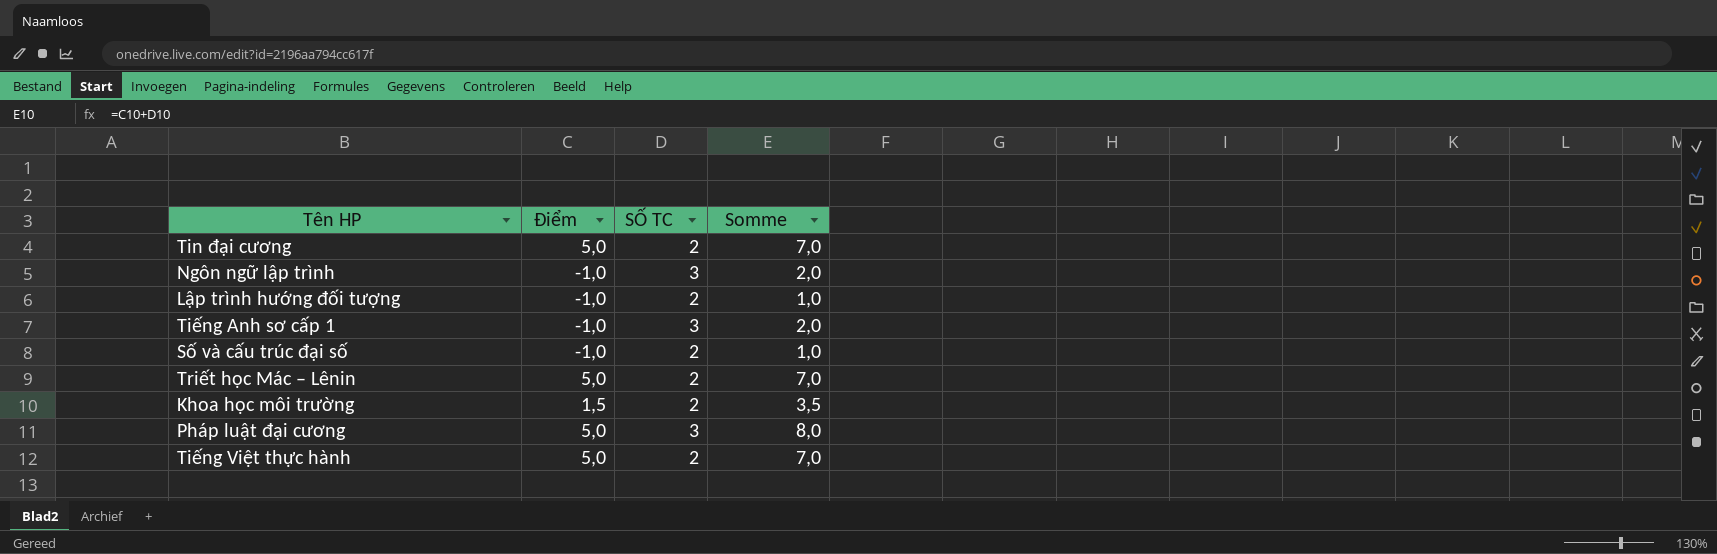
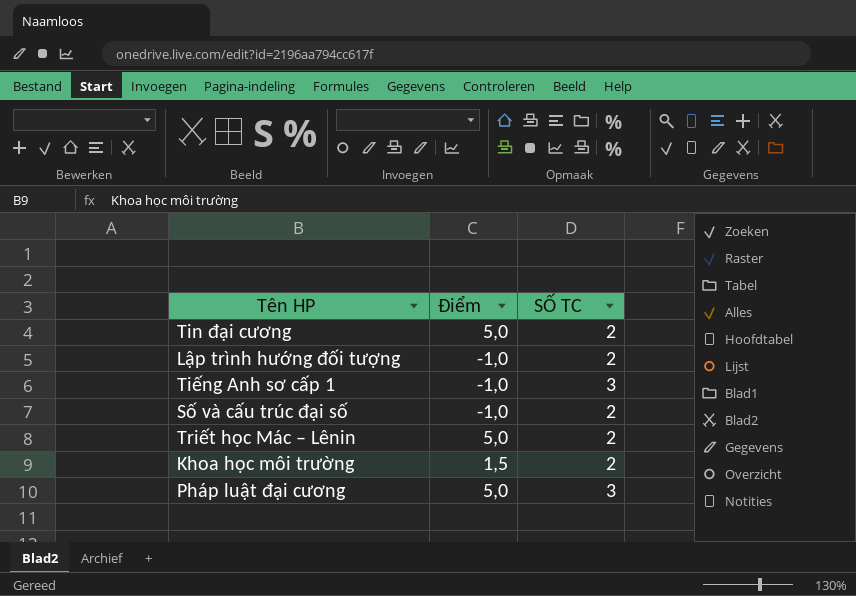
column Somme | formula: [Điểm] + [SỐ TC] -> none
row Ngôn ngữ lập trình: -1,0 | 3 | 2,0 -> none
row Tiếng Việt thực hành: 5,0 | 2 | 7,0 -> none

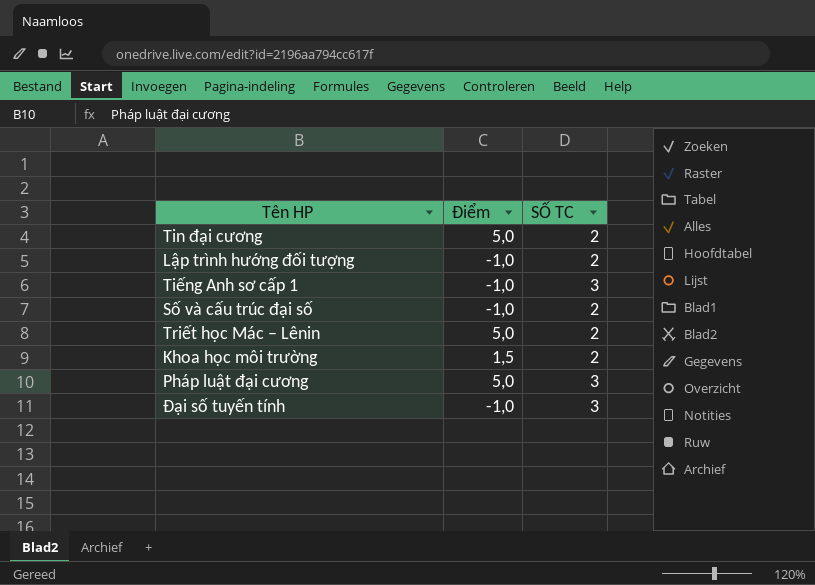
row Đại số tuyến tính: none -> -1,0 | 3

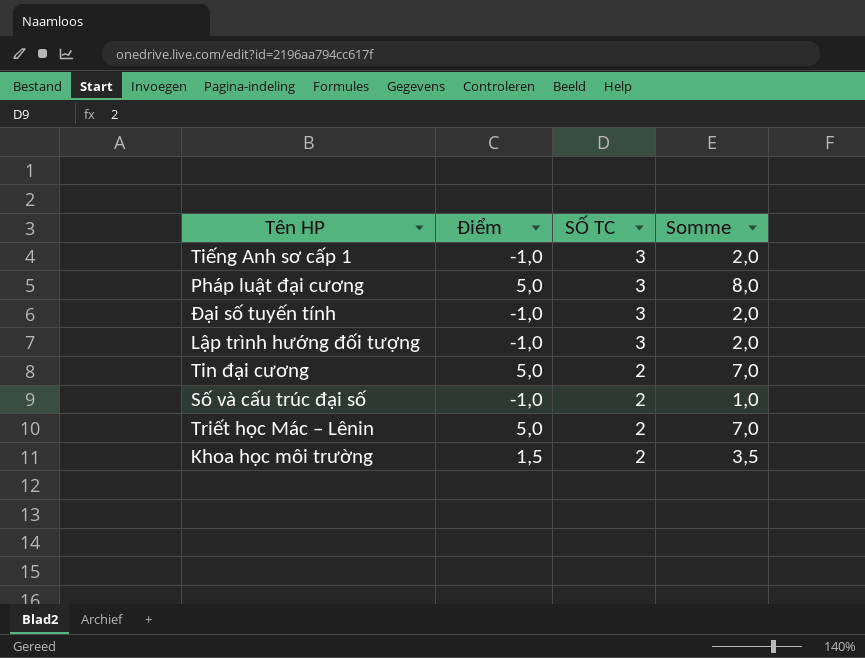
row order: none -> SỐ TC descending
column Somme | formula: none -> [Điểm] + [SỐ TC]
Lập trình hướng đối tượng | SỐ TC: 2 -> 3

